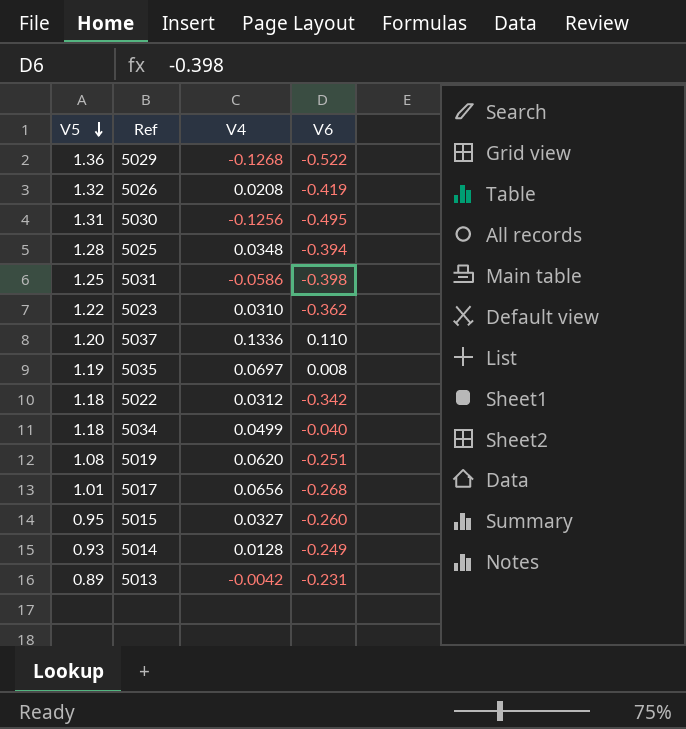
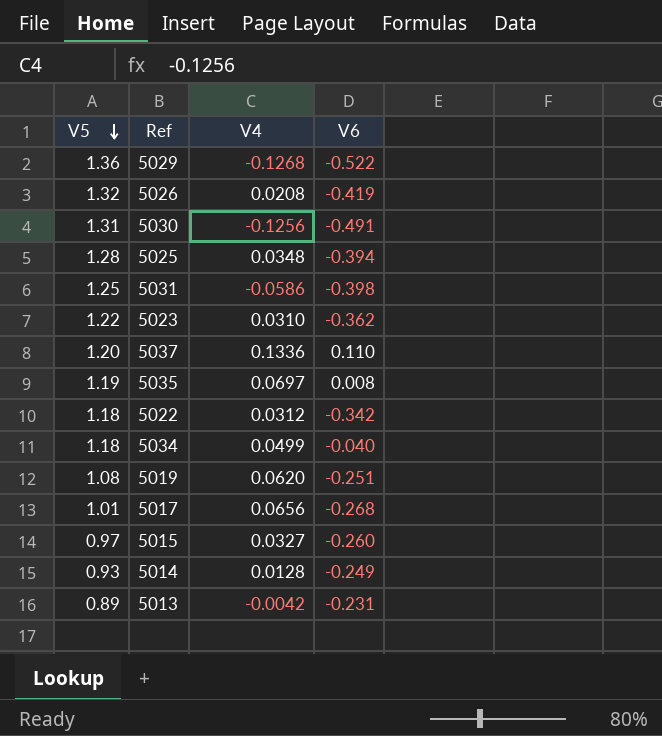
5030 | V6: -0.495 -> -0.491
5015 | V5: 0.95 -> 0.97

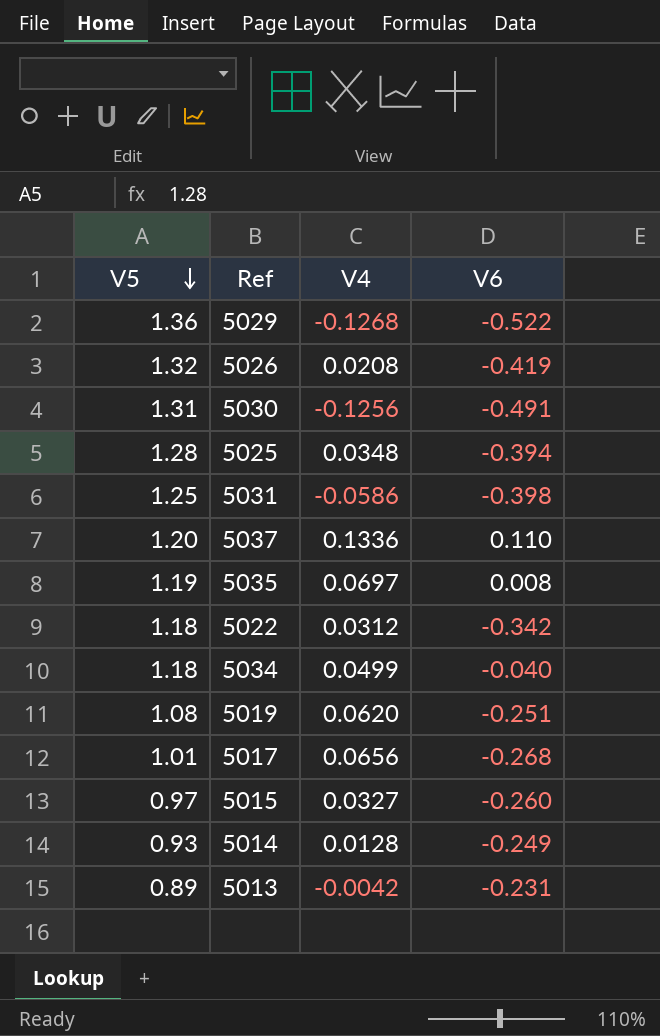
row 5023: 1.22 | 0.0310 | -0.362 -> none

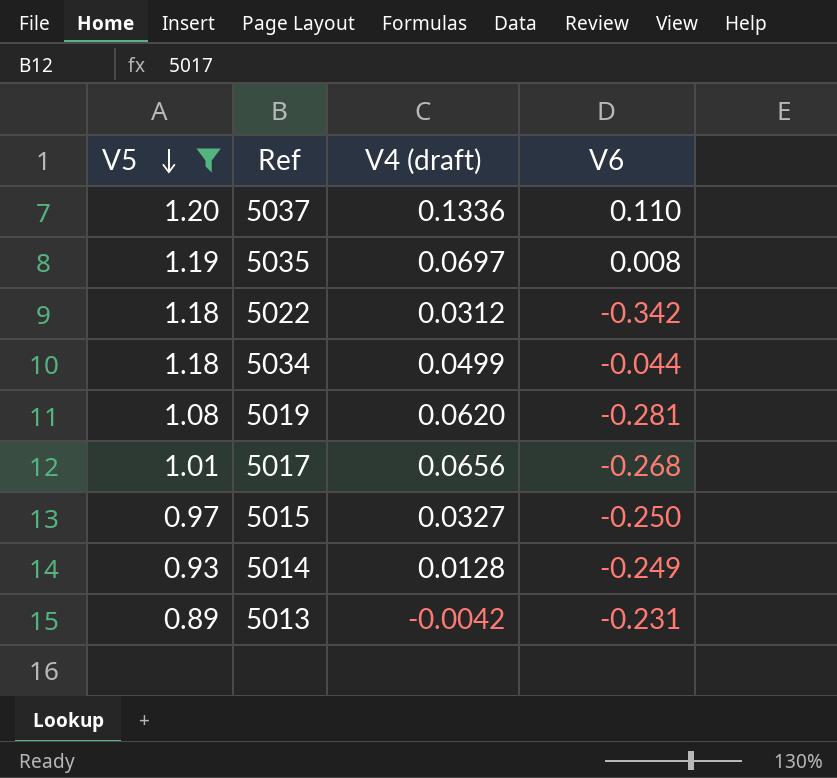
filter: none -> V5 <= 1.20
column name: V4 -> V4 (draft)
5034 | V6: -0.040 -> -0.044
5019 | V6: -0.251 -> -0.281
5015 | V6: -0.260 -> -0.250

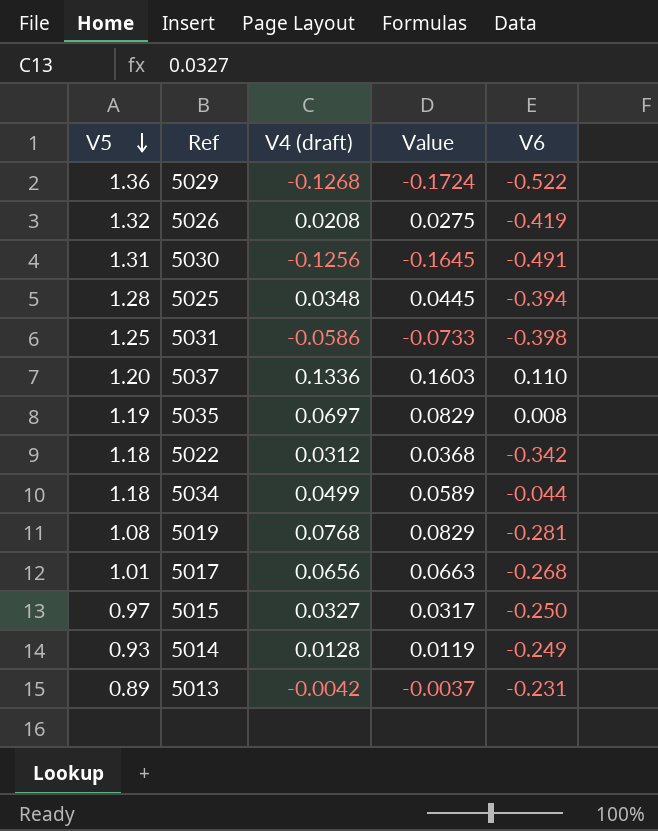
filter: V5 <= 1.20 -> none
column Value | formula: none -> [V5] * [V4 (draft)]
5019 | V4 (draft): 0.0620 -> 0.0768

